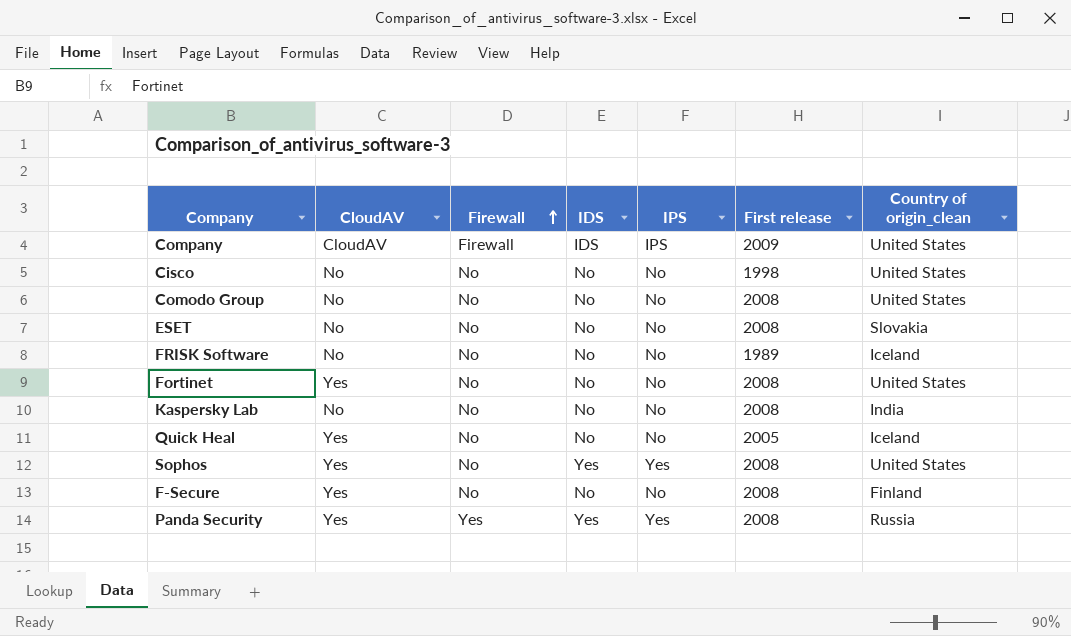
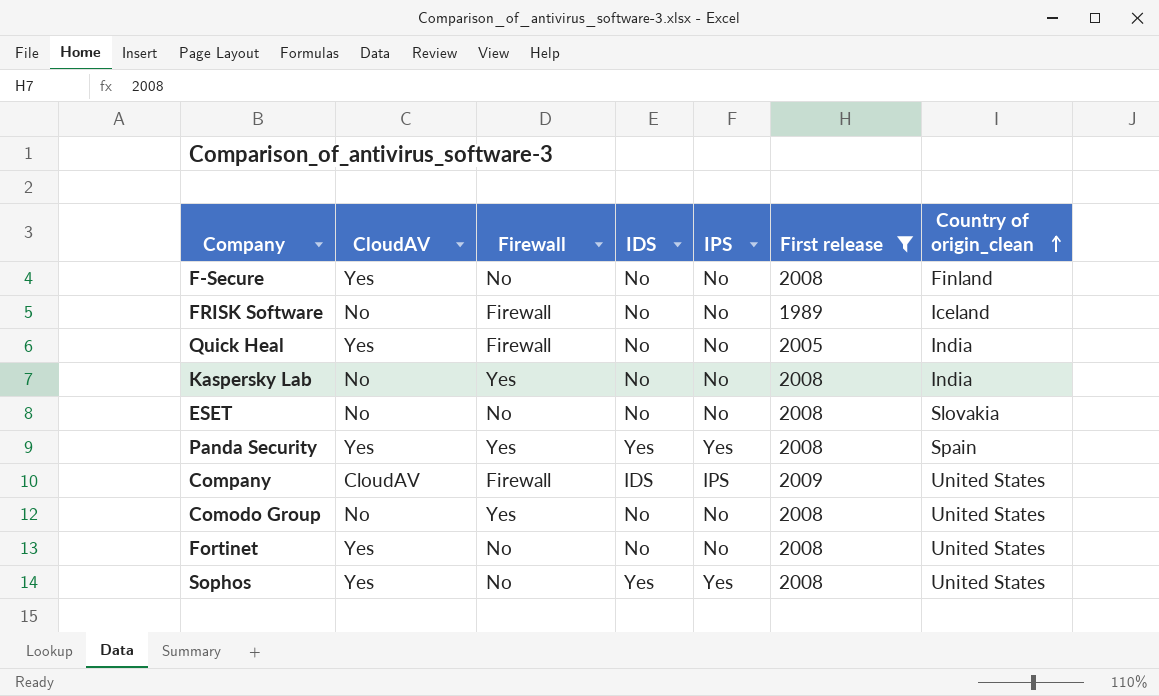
filter: none -> First release != 1998
row order: Firewall ascending -> Country of origin_clean ascending
FRISK Software | Firewall: No -> Firewall
Quick Heal | Firewall: No -> Firewall
Quick Heal | Country of origin_clean: Iceland -> India
Kaspersky Lab | Firewall: No -> Yes
Panda Security | Country of origin_clean: Russia -> Spain
Comodo Group | Firewall: No -> Yes

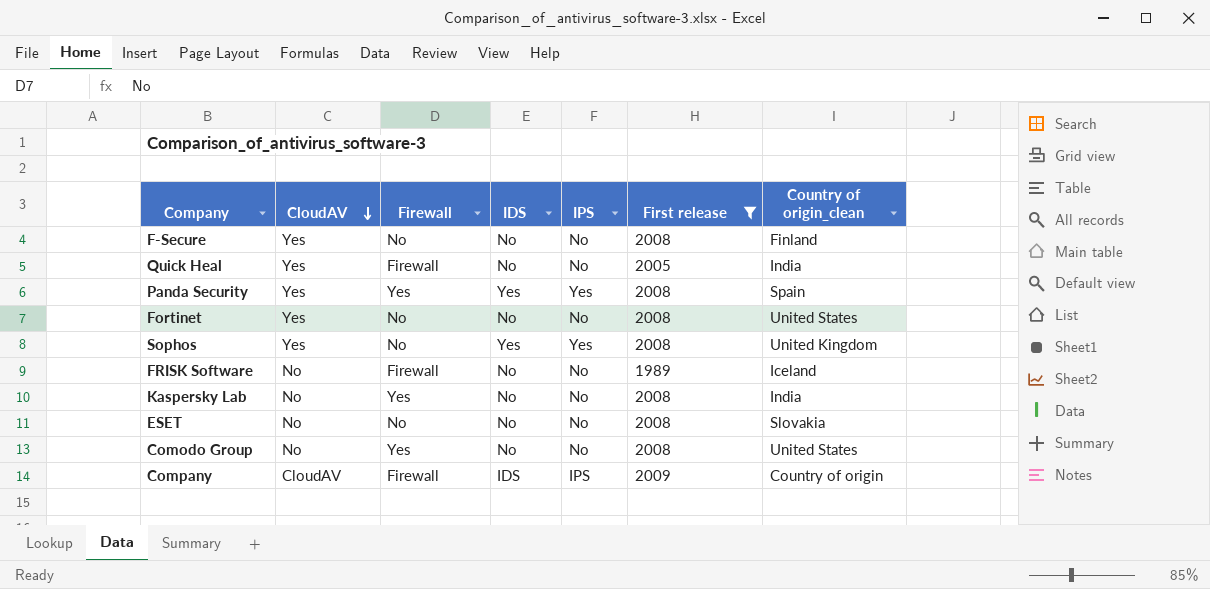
row order: Country of origin_clean ascending -> CloudAV descending
Sophos | Country of origin_clean: United States -> United Kingdom
Company | Country of origin_clean: United States -> Country of origin

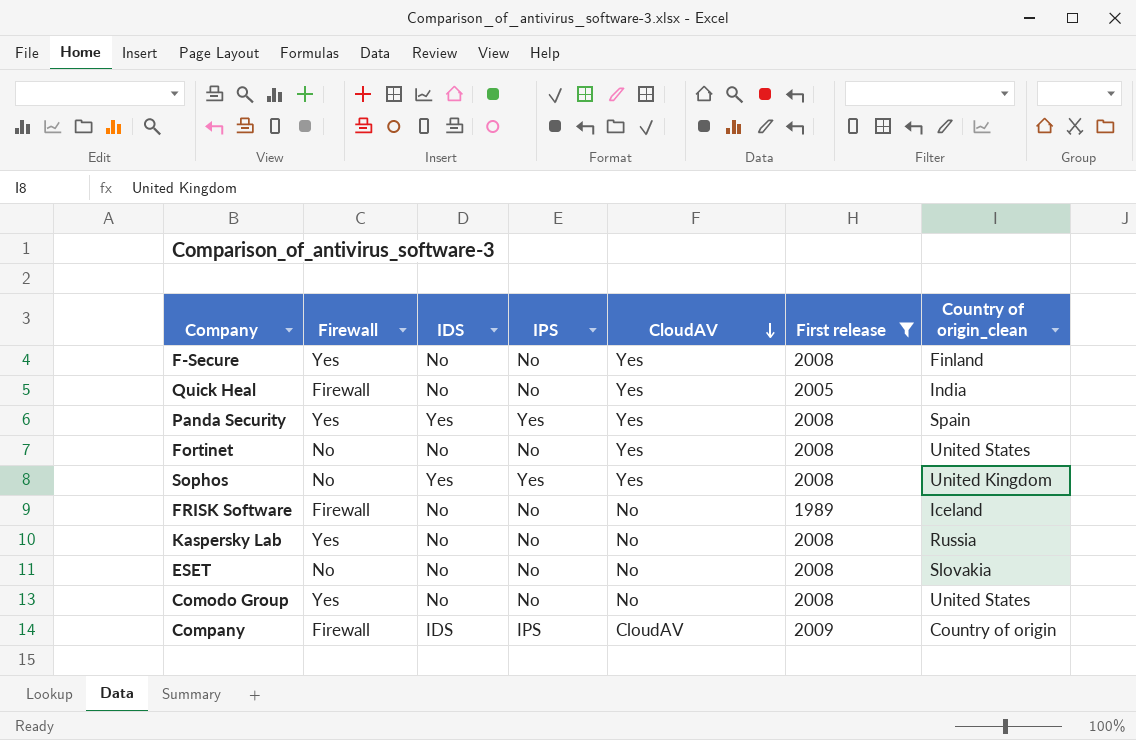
column CloudAV | position: 2 -> 5
F-Secure | Firewall: No -> Yes
Kaspersky Lab | Country of origin_clean: India -> Russia

